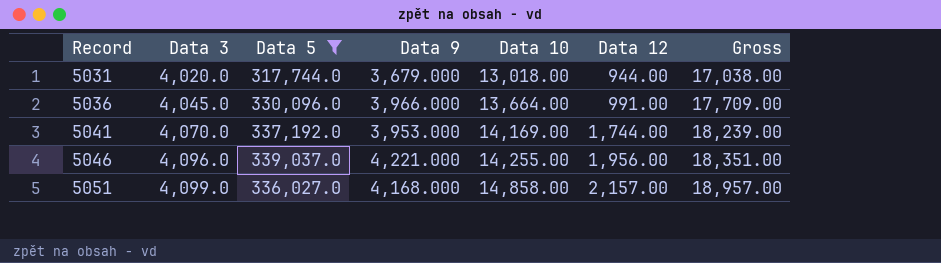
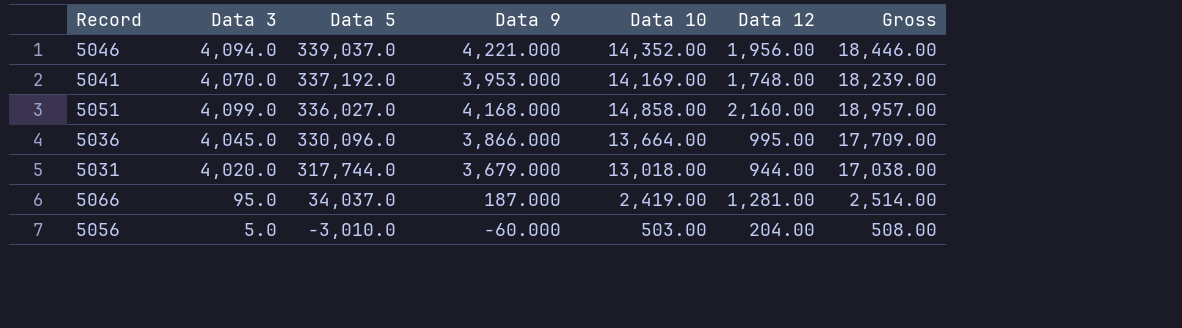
filter: Data 5 >= 317,744.0 -> none
row order: Record ascending -> Data 5 descending
5046 | Data 3: 4,096.0 -> 4,094.0
5046 | Data 10: 14,255.00 -> 14,352.00
5046 | Gross: 18,351.00 -> 18,446.00
5041 | Data 12: 1,744.00 -> 1,748.00
5051 | Data 12: 2,157.00 -> 2,160.00
5036 | Data 9: 3,966.000 -> 3,866.000
5036 | Data 12: 991.00 -> 995.00

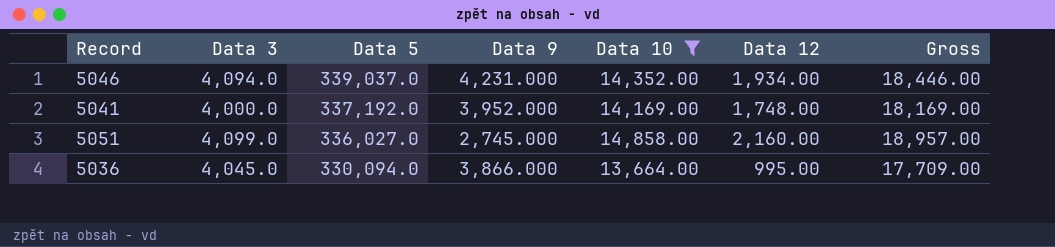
filter: none -> Data 10 >= 13,664.00
5046 | Data 9: 4,221.000 -> 4,231.000
5046 | Data 12: 1,956.00 -> 1,934.00
5041 | Data 3: 4,070.0 -> 4,000.0
5041 | Data 9: 3,953.000 -> 3,952.000
5041 | Gross: 18,239.00 -> 18,169.00
5051 | Data 9: 4,168.000 -> 2,745.000
5036 | Data 5: 330,096.0 -> 330,094.0

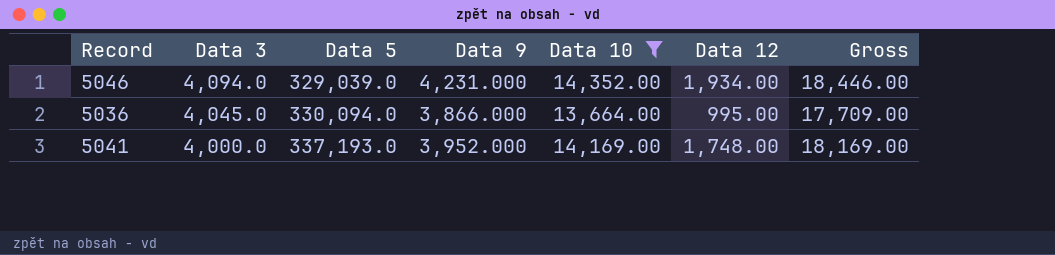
row order: Data 5 descending -> Data 3 descending
row 5051: 4,099.0 | 336,027.0 | 2,745.000 | 14,858.00 | 2,160.00 | 18,957.00 -> none
5046 | Data 5: 339,037.0 -> 329,039.0
5041 | Data 5: 337,192.0 -> 337,193.0

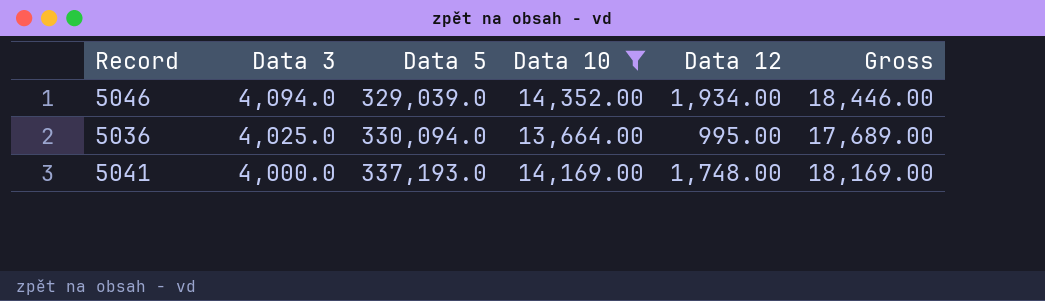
column Data 9 | position: 4 -> none
5036 | Data 3: 4,045.0 -> 4,025.0
5036 | Gross: 17,709.00 -> 17,689.00

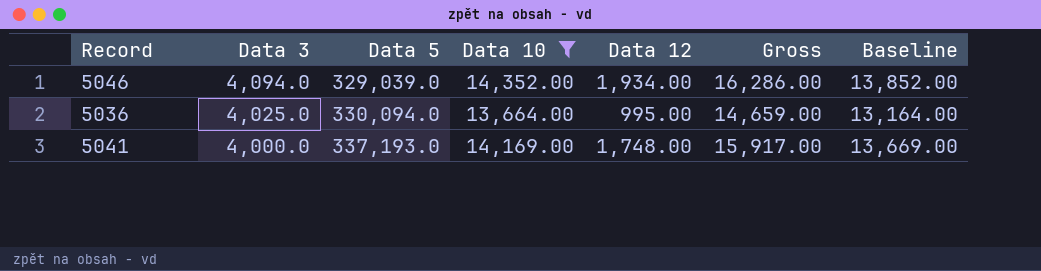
column Gross | formula: [Data 3] + [Data 10] -> [Data 10] + [Data 12]
column Baseline | formula: none -> [Data 10] - 500

